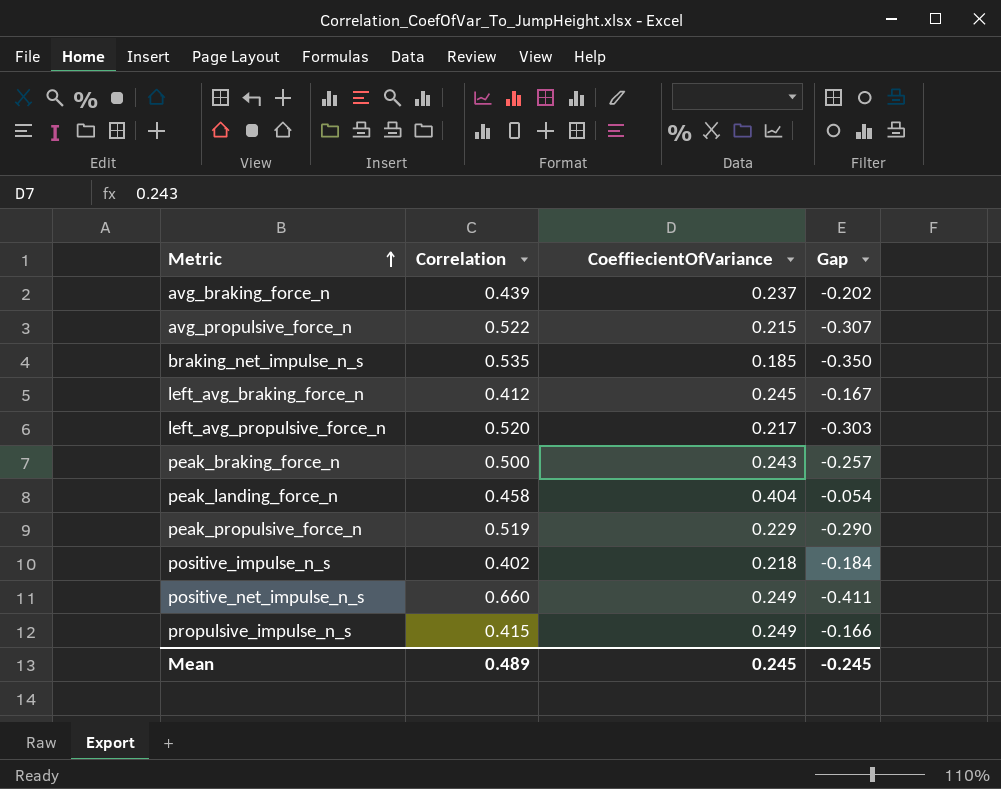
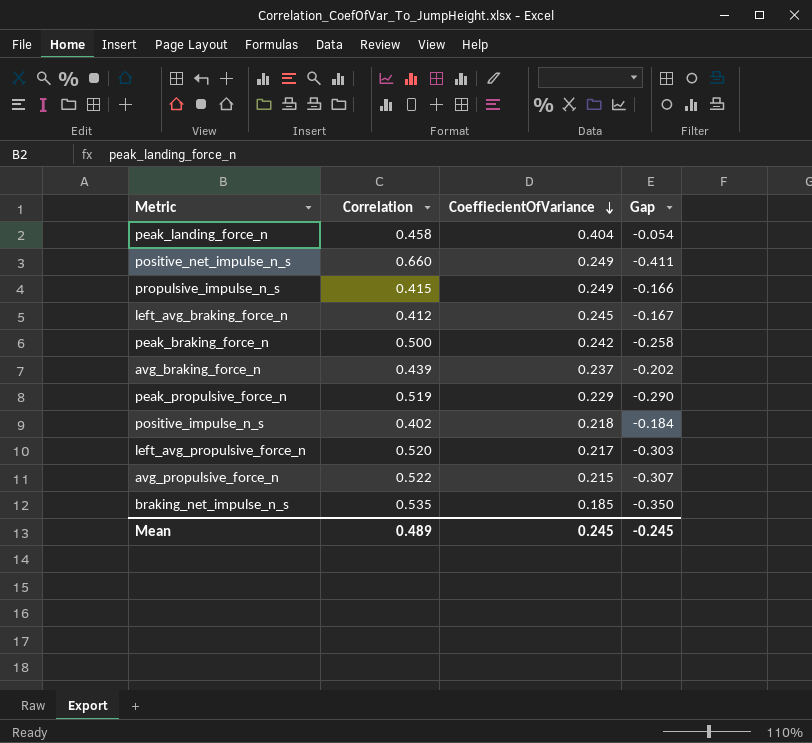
row order: Metric ascending -> CoeffiecientOfVariance descending
peak_braking_force_n | CoeffiecientOfVariance: 0.243 -> 0.242
peak_braking_force_n | Gap: -0.257 -> -0.258

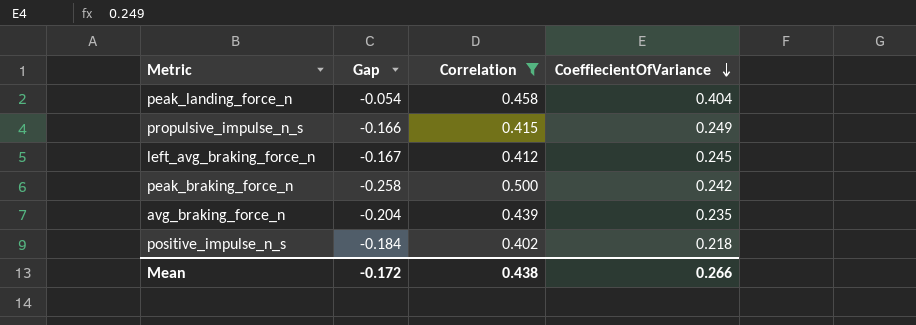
filter: none -> Correlation <= 0.500
column Gap | position: 4 -> 2
avg_braking_force_n | Gap: -0.202 -> -0.204
avg_braking_force_n | CoeffiecientOfVariance: 0.237 -> 0.235
Mean | Gap: -0.245 -> -0.172
Mean | Correlation: 0.489 -> 0.438
Mean | CoeffiecientOfVariance: 0.245 -> 0.266

